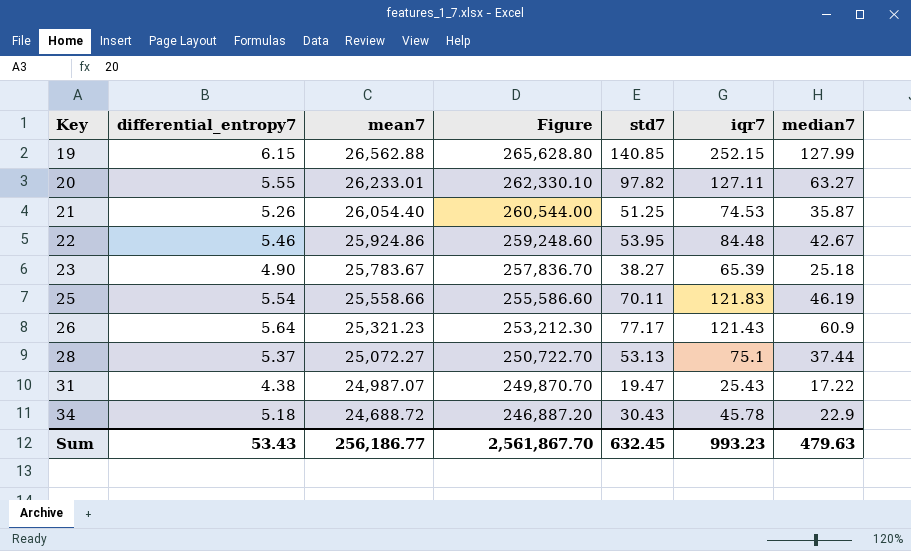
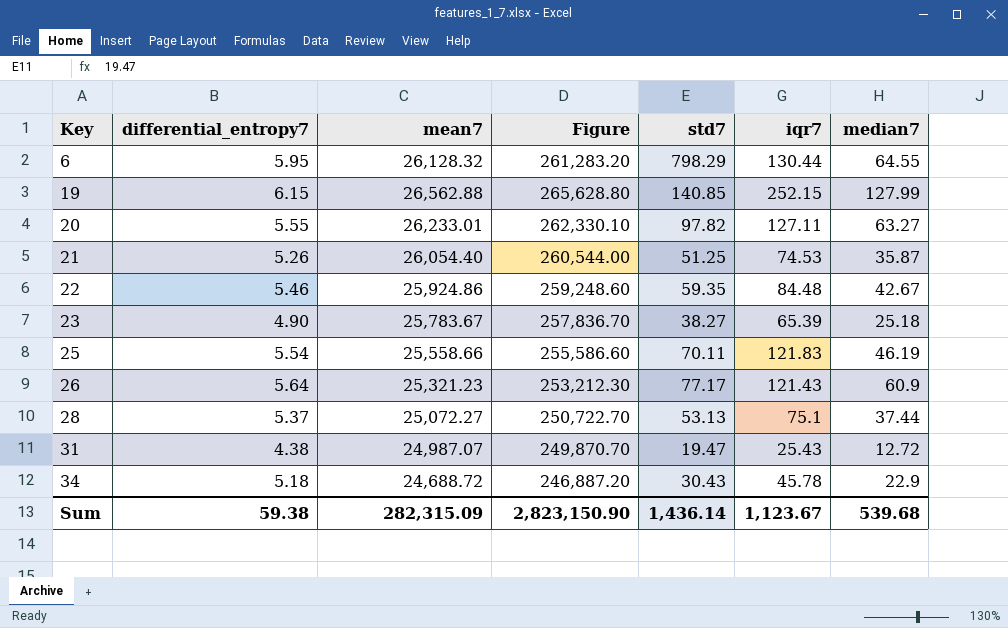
row 6: none -> 5.95 | 26,128.32 | 261,283.20 | 798.29 | 130.44 | 64.55
22 | std7: 53.95 -> 59.35
31 | median7: 17.22 -> 12.72
Sum | differential_entropy7: 53.43 -> 59.38
Sum | mean7: 256,186.77 -> 282,315.09
Sum | Figure: 2,561,867.70 -> 2,823,150.90
Sum | std7: 632.45 -> 1,436.14
Sum | iqr7: 993.23 -> 1,123.67
Sum | median7: 479.63 -> 539.68

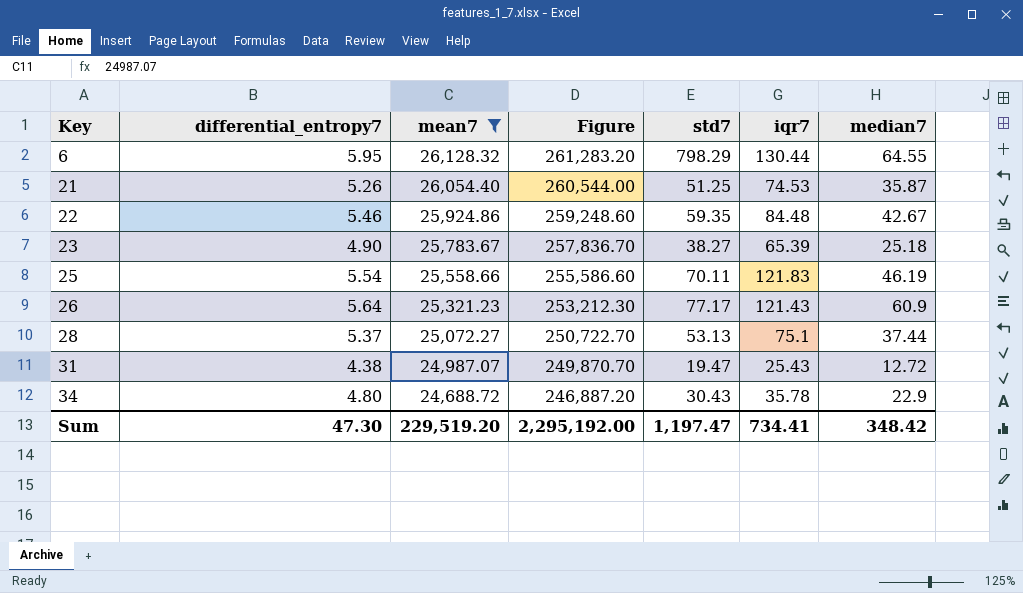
filter: none -> mean7 <= 26,128.32
34 | differential_entropy7: 5.18 -> 4.80
34 | iqr7: 45.78 -> 35.78
Sum | differential_entropy7: 59.38 -> 47.30
Sum | mean7: 282,315.09 -> 229,519.20
Sum | Figure: 2,823,150.90 -> 2,295,192.00
Sum | std7: 1,436.14 -> 1,197.47
Sum | iqr7: 1,123.67 -> 734.41
Sum | median7: 539.68 -> 348.42

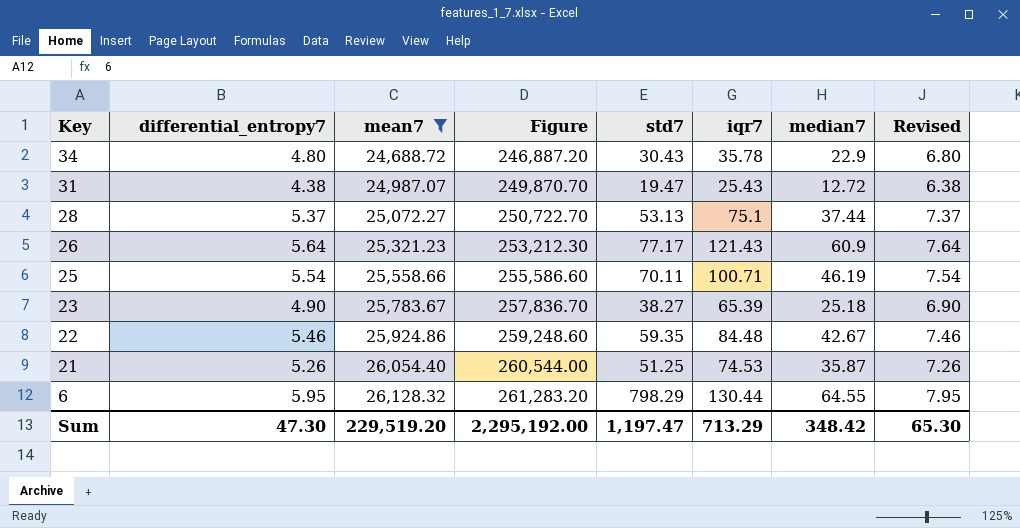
row order: Key ascending -> Key descending
column Revised | formula: none -> [differential_entropy7] + 2
25 | iqr7: 121.83 -> 100.71
Sum | iqr7: 734.41 -> 713.29

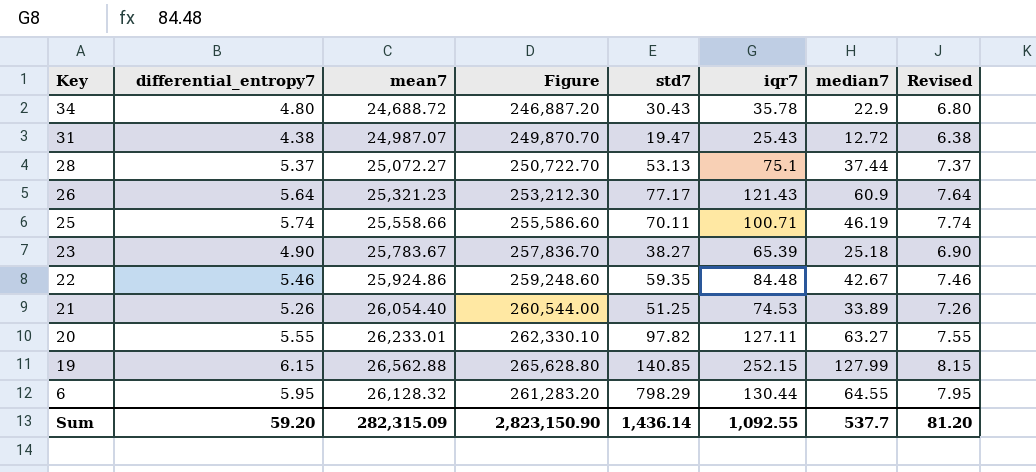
filter: mean7 <= 26,128.32 -> none
25 | differential_entropy7: 5.54 -> 5.74
25 | Revised: 7.54 -> 7.74
21 | median7: 35.87 -> 33.89
Sum | differential_entropy7: 47.30 -> 59.20
Sum | mean7: 229,519.20 -> 282,315.09
Sum | Figure: 2,295,192.00 -> 2,823,150.90
Sum | std7: 1,197.47 -> 1,436.14
Sum | iqr7: 713.29 -> 1,092.55
Sum | median7: 348.42 -> 537.7
Sum | Revised: 65.30 -> 81.20

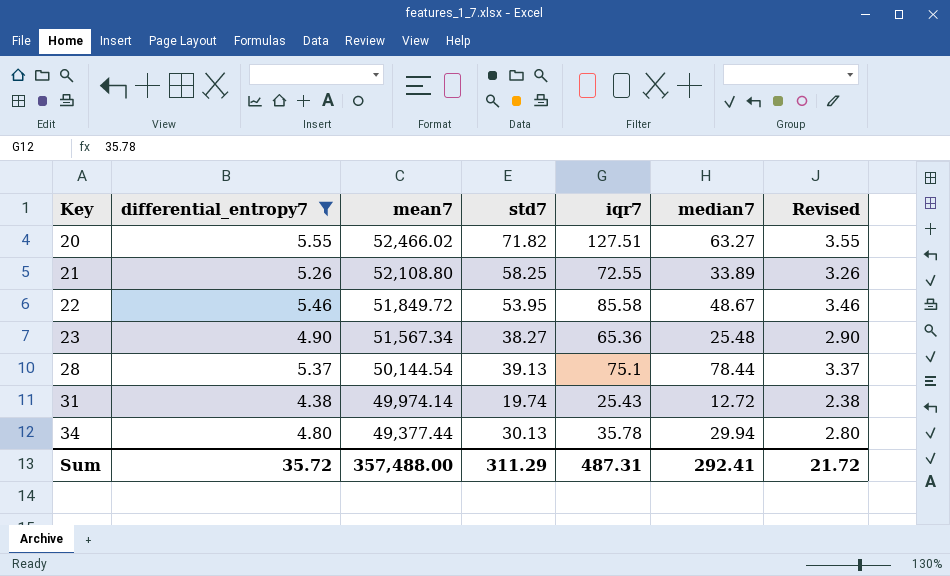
filter: none -> differential_entropy7 <= 5.55
row order: Key descending -> Key ascending
column Figure | formula: [mean7] * 10 -> none
column Revised | formula: [differential_entropy7] + 2 -> [differential_entropy7] - 2
20 | mean7: 26,233.01 -> 52,466.02
20 | std7: 97.82 -> 71.82
20 | iqr7: 127.11 -> 127.51
21 | mean7: 26,054.40 -> 52,108.80
21 | std7: 51.25 -> 58.25
21 | iqr7: 74.53 -> 72.55
22 | mean7: 25,924.86 -> 51,849.72
22 | std7: 59.35 -> 53.95
22 | iqr7: 84.48 -> 85.58
22 | median7: 42.67 -> 48.67
23 | mean7: 25,783.67 -> 51,567.34
23 | iqr7: 65.39 -> 65.36
23 | median7: 25.18 -> 25.48
28 | mean7: 25,072.27 -> 50,144.54
28 | std7: 53.13 -> 39.13
28 | median7: 37.44 -> 78.44
31 | mean7: 24,987.07 -> 49,974.14
31 | std7: 19.47 -> 19.74
34 | mean7: 24,688.72 -> 49,377.44
34 | std7: 30.43 -> 30.13
34 | median7: 22.9 -> 29.94
Sum | differential_entropy7: 59.20 -> 35.72
Sum | mean7: 282,315.09 -> 357,488.00
Sum | std7: 1,436.14 -> 311.29
Sum | iqr7: 1,092.55 -> 487.31
Sum | median7: 537.7 -> 292.41
Sum | Revised: 81.20 -> 21.72

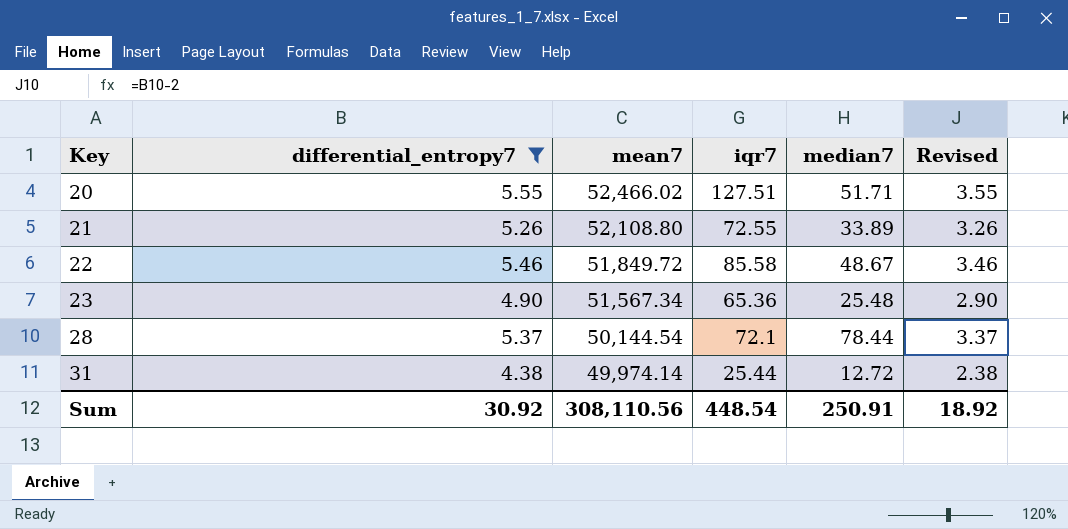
column std7 | position: 4 -> none
row 34: 4.80 | 49,377.44 | 30.13 | 35.78 | 29.94 | 2.80 -> none
20 | median7: 63.27 -> 51.71
28 | iqr7: 75.1 -> 72.1
31 | iqr7: 25.43 -> 25.44
Sum | differential_entropy7: 35.72 -> 30.92
Sum | mean7: 357,488.00 -> 308,110.56
Sum | iqr7: 487.31 -> 448.54
Sum | median7: 292.41 -> 250.91
Sum | Revised: 21.72 -> 18.92

